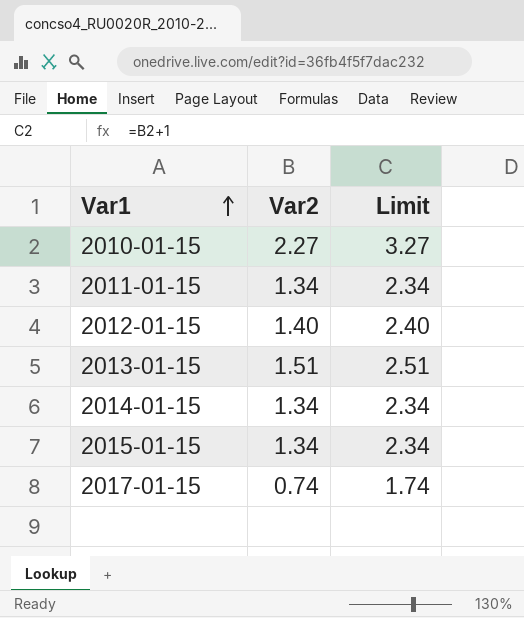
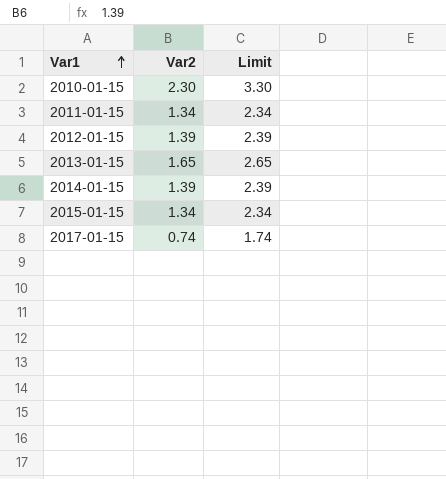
2010-01-15 | Var2: 2.27 -> 2.30
2010-01-15 | Limit: 3.27 -> 3.30
2012-01-15 | Var2: 1.40 -> 1.39
2012-01-15 | Limit: 2.40 -> 2.39
2013-01-15 | Var2: 1.51 -> 1.65
2013-01-15 | Limit: 2.51 -> 2.65
2014-01-15 | Var2: 1.34 -> 1.39
2014-01-15 | Limit: 2.34 -> 2.39

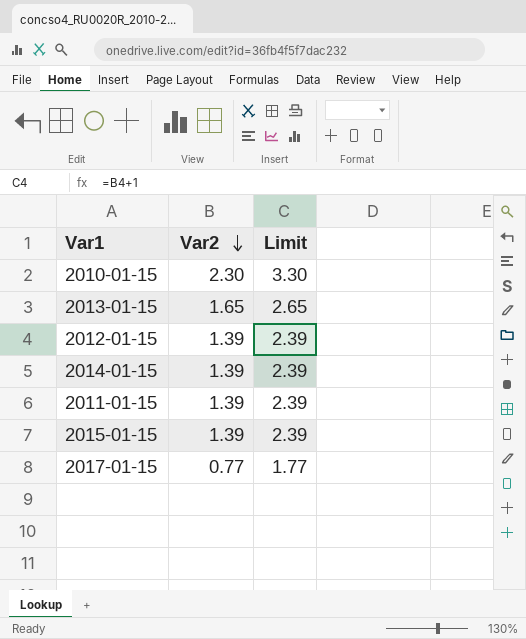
row order: Var1 ascending -> Var2 descending
2011-01-15 | Var2: 1.34 -> 1.39
2011-01-15 | Limit: 2.34 -> 2.39
2015-01-15 | Var2: 1.34 -> 1.39
2015-01-15 | Limit: 2.34 -> 2.39
2017-01-15 | Var2: 0.74 -> 0.77
2017-01-15 | Limit: 1.74 -> 1.77

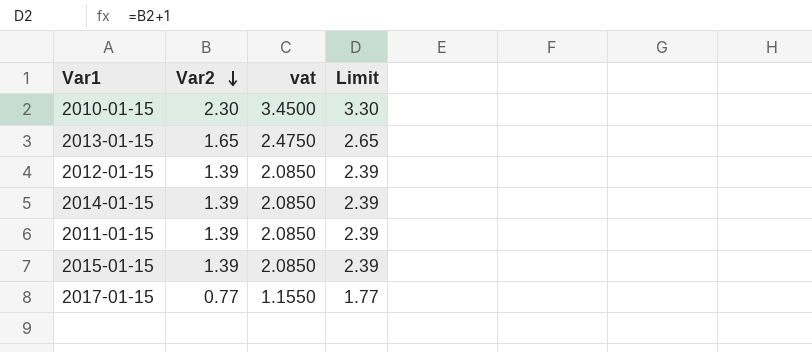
column vat | formula: none -> [Var2] * 1.5

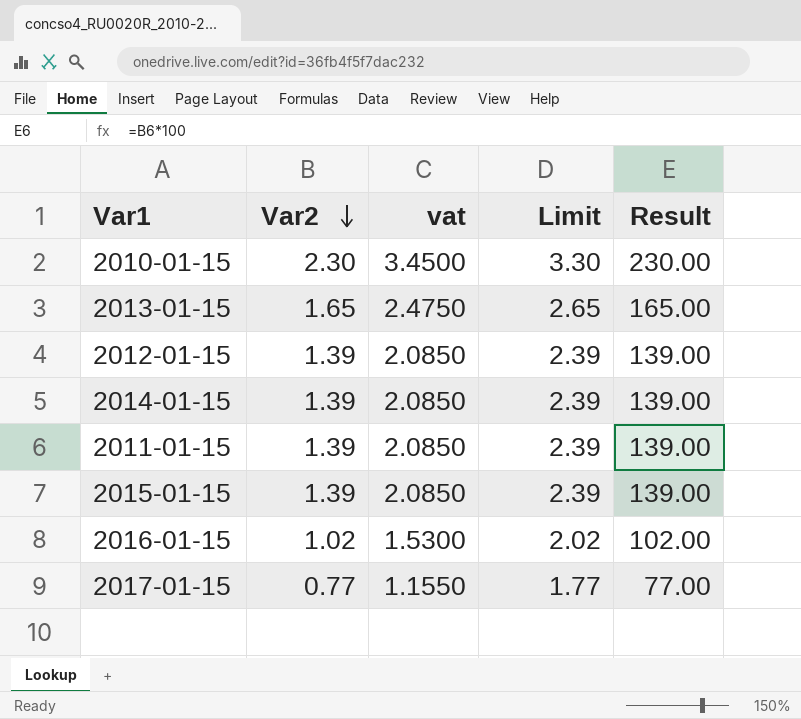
column Result | formula: none -> [Var2] * 100
row 2016-01-15: none -> 1.02 | 1.5300 | 2.02 | 102.00

